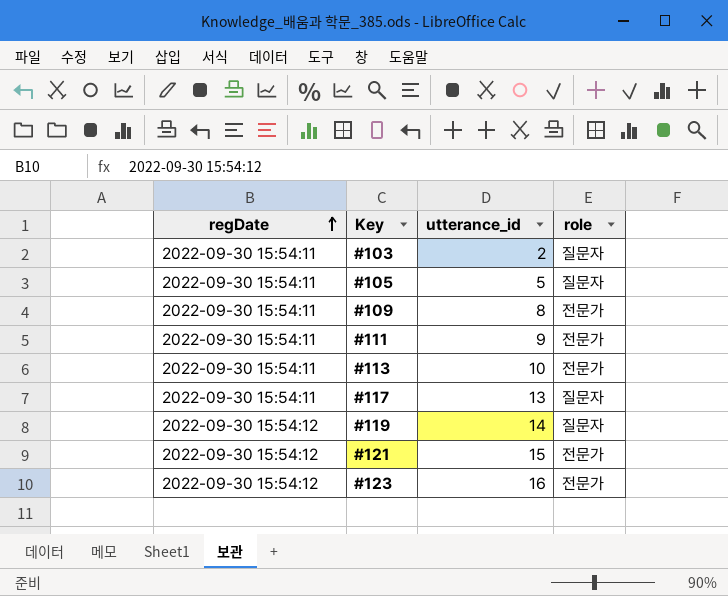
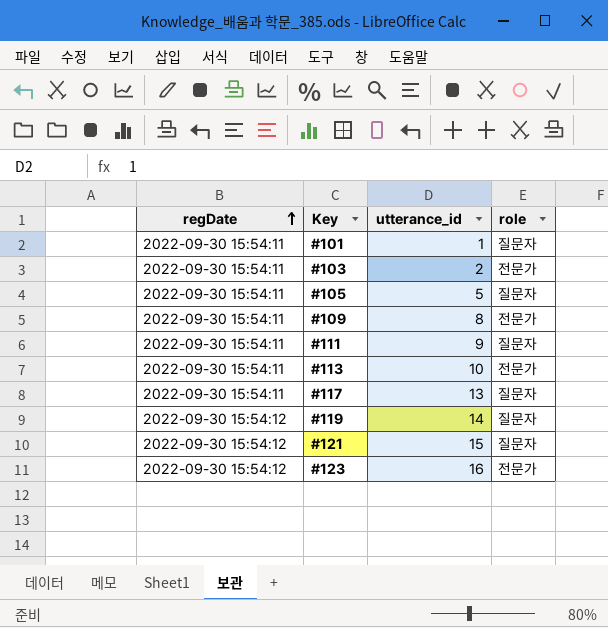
row #101: none -> 2022-09-30 15:54:11 | 1 | 질문자
#103 | role: 질문자 -> 전문가
#111 | role: 전문가 -> 질문자
#121 | role: 전문가 -> 질문자

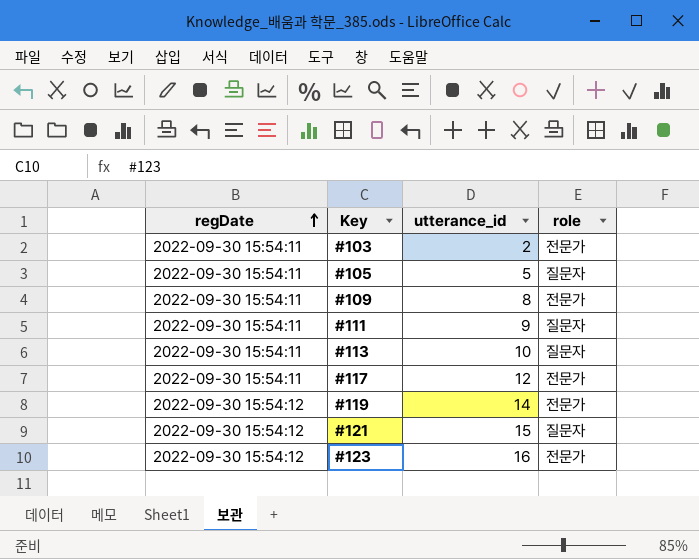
row #101: 2022-09-30 15:54:11 | 1 | 질문자 -> none
#113 | role: 전문가 -> 질문자
#117 | utterance_id: 13 -> 12
#117 | role: 질문자 -> 전문가
#119 | role: 질문자 -> 전문가

